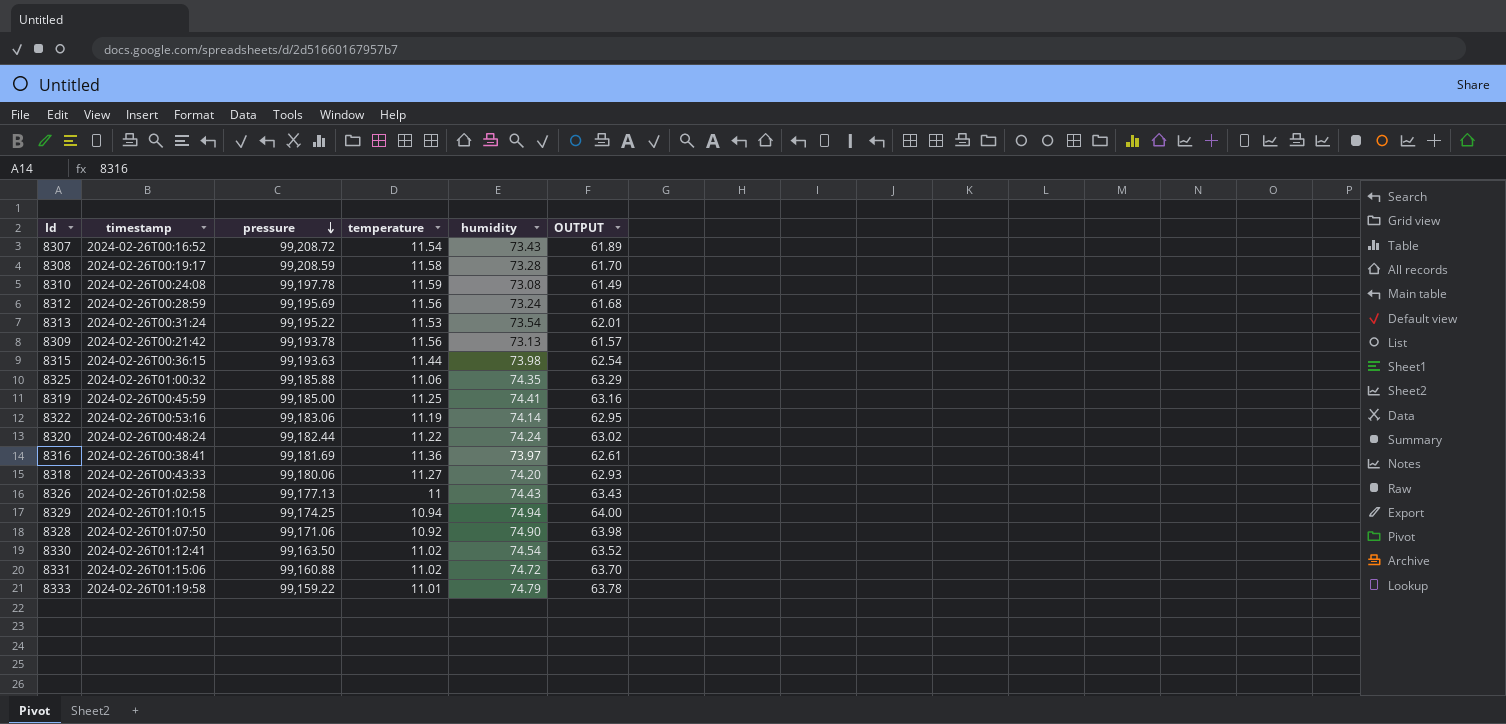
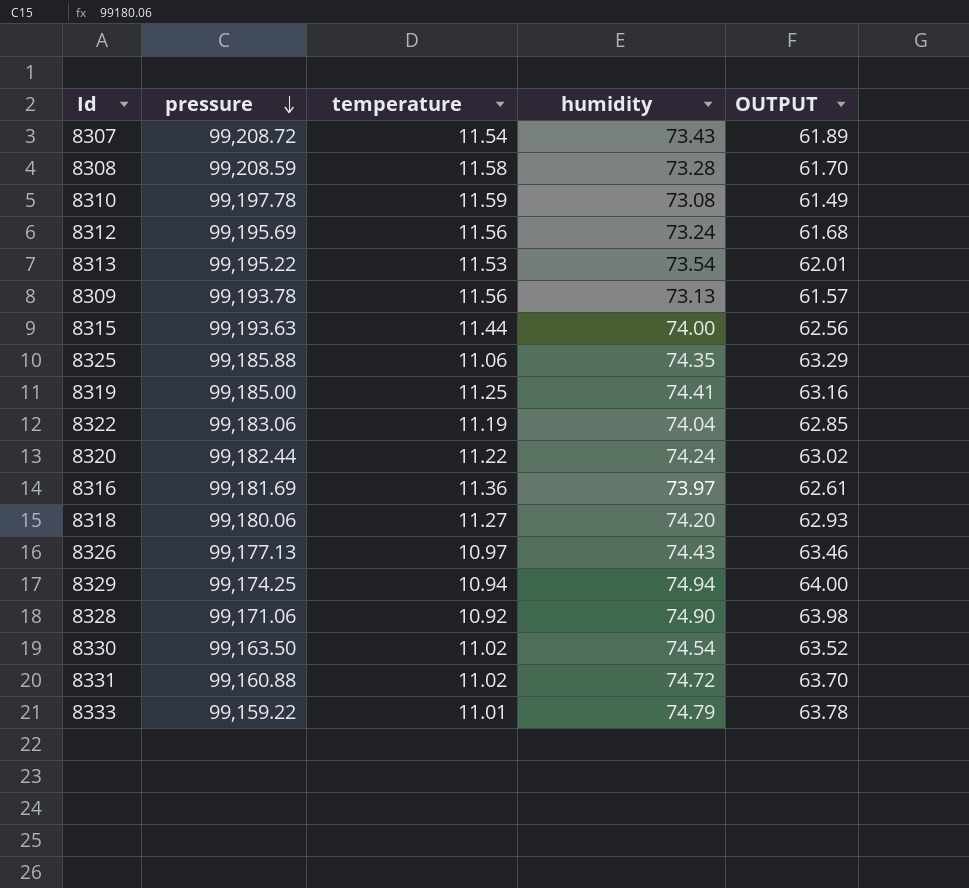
column timestamp | position: 2 -> none
8315 | humidity: 73.98 -> 74.00
8315 | OUTPUT: 62.54 -> 62.56
8322 | humidity: 74.14 -> 74.04
8322 | OUTPUT: 62.95 -> 62.85
8326 | temperature: 11 -> 10.97
8326 | OUTPUT: 63.43 -> 63.46

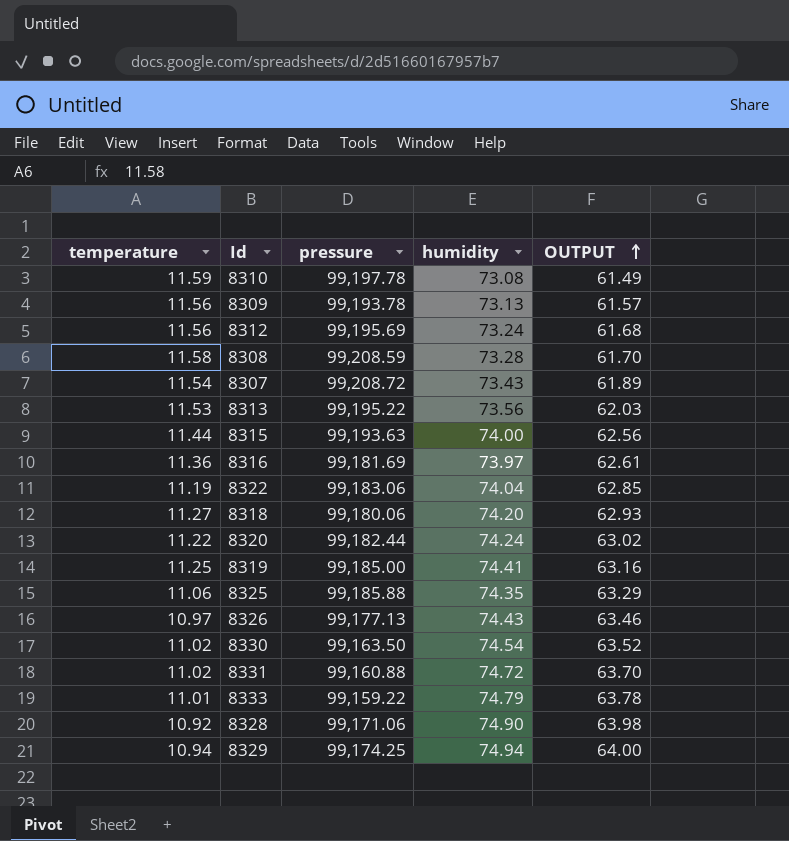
row order: pressure descending -> OUTPUT ascending
column temperature | position: 3 -> 1
8313 | humidity: 73.54 -> 73.56
8313 | OUTPUT: 62.01 -> 62.03

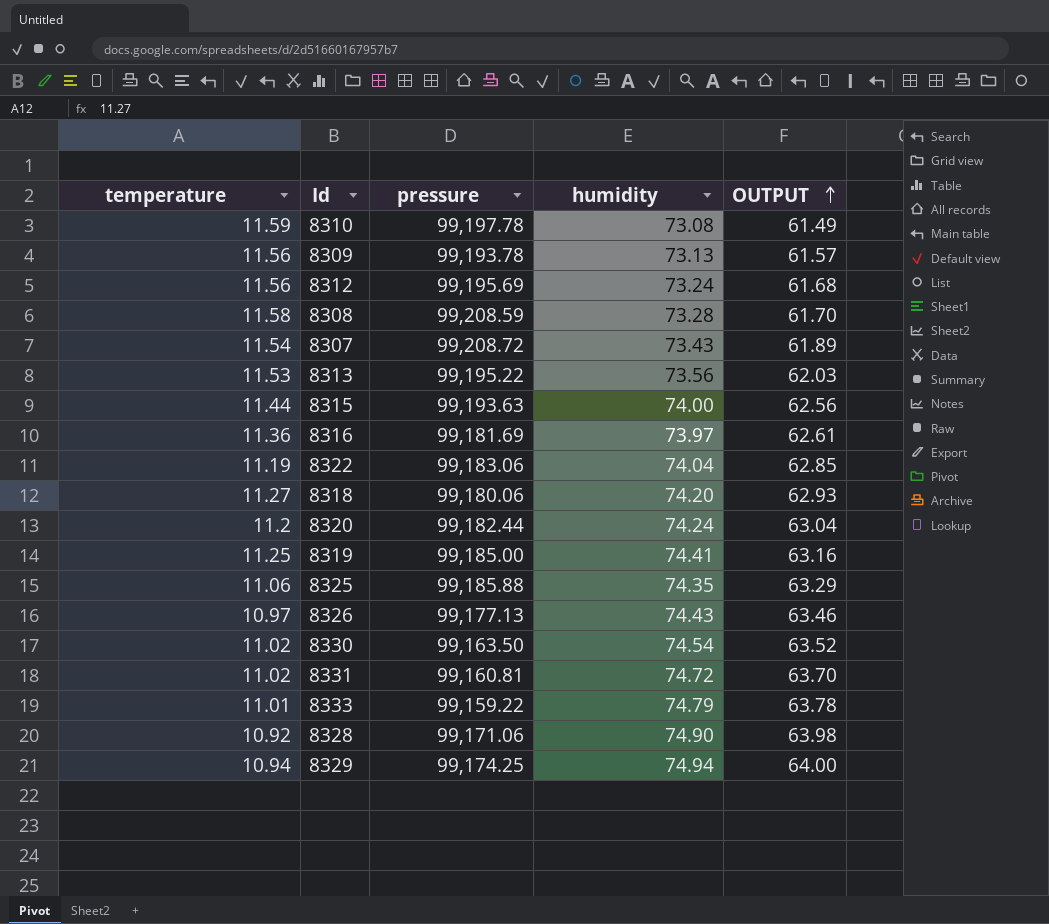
8320 | temperature: 11.22 -> 11.2
8320 | OUTPUT: 63.02 -> 63.04
8331 | pressure: 99,160.88 -> 99,160.81

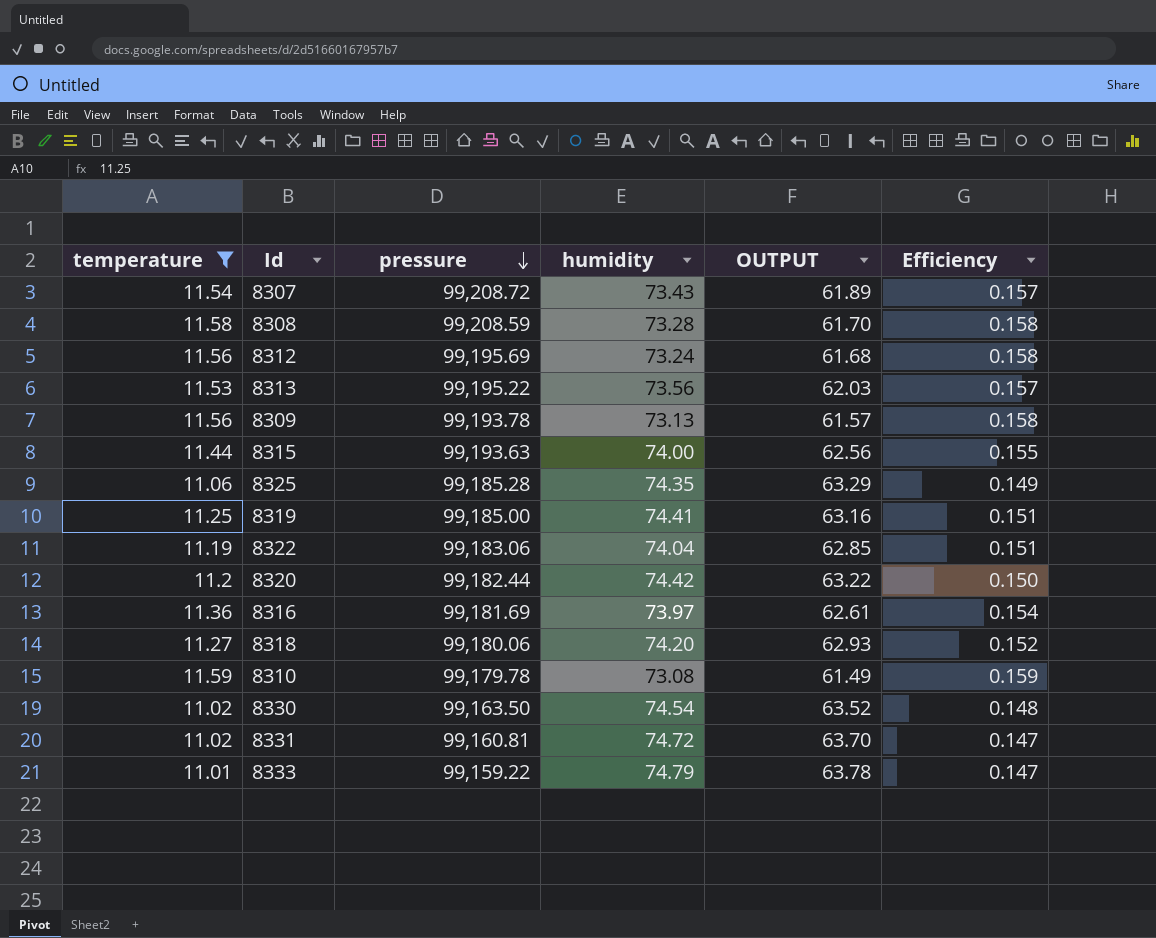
filter: none -> temperature >= 11.01
row order: OUTPUT ascending -> pressure descending
column Efficiency | formula: none -> [temperature] / [humidity]
8325 | pressure: 99,185.88 -> 99,185.28
8320 | humidity: 74.24 -> 74.42
8320 | OUTPUT: 63.04 -> 63.22
8310 | pressure: 99,197.78 -> 99,179.78

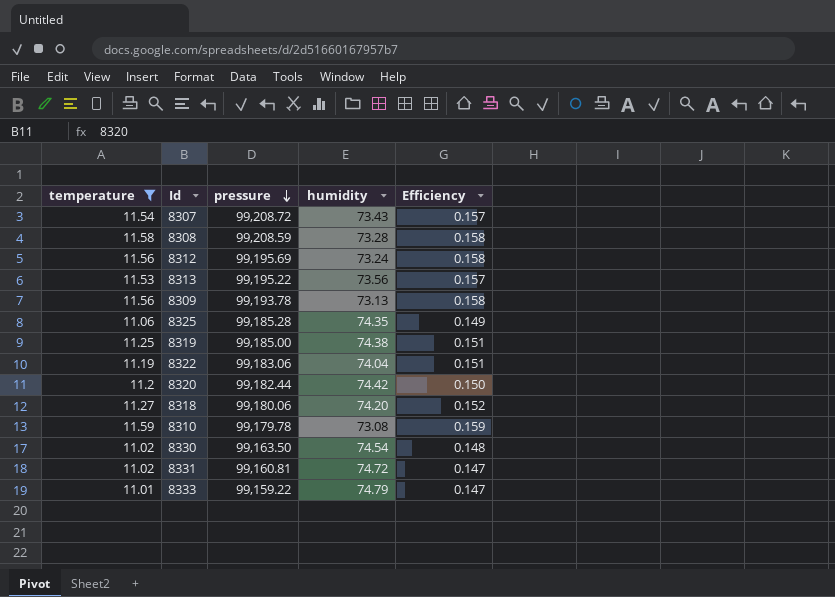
column OUTPUT | formula: [humidity] - [temperature] -> none
row 8315: 11.44 | 99,193.63 | 74.00 | 62.56 | 0.155 -> none
row 8316: 11.36 | 99,181.69 | 73.97 | 62.61 | 0.154 -> none
8319 | humidity: 74.41 -> 74.38

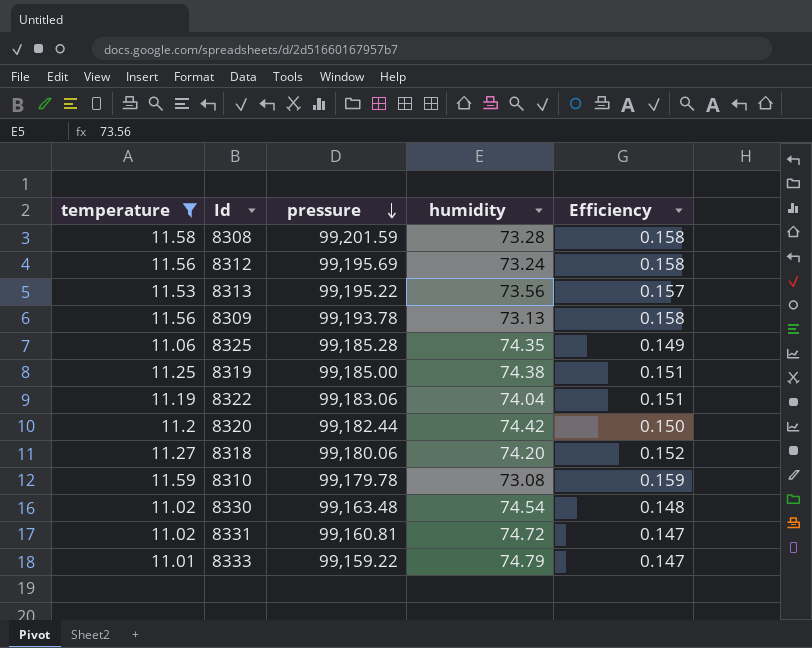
row 8307: 11.54 | 99,208.72 | 73.43 | 0.157 -> none
8308 | pressure: 99,208.59 -> 99,201.59
8330 | pressure: 99,163.50 -> 99,163.48

